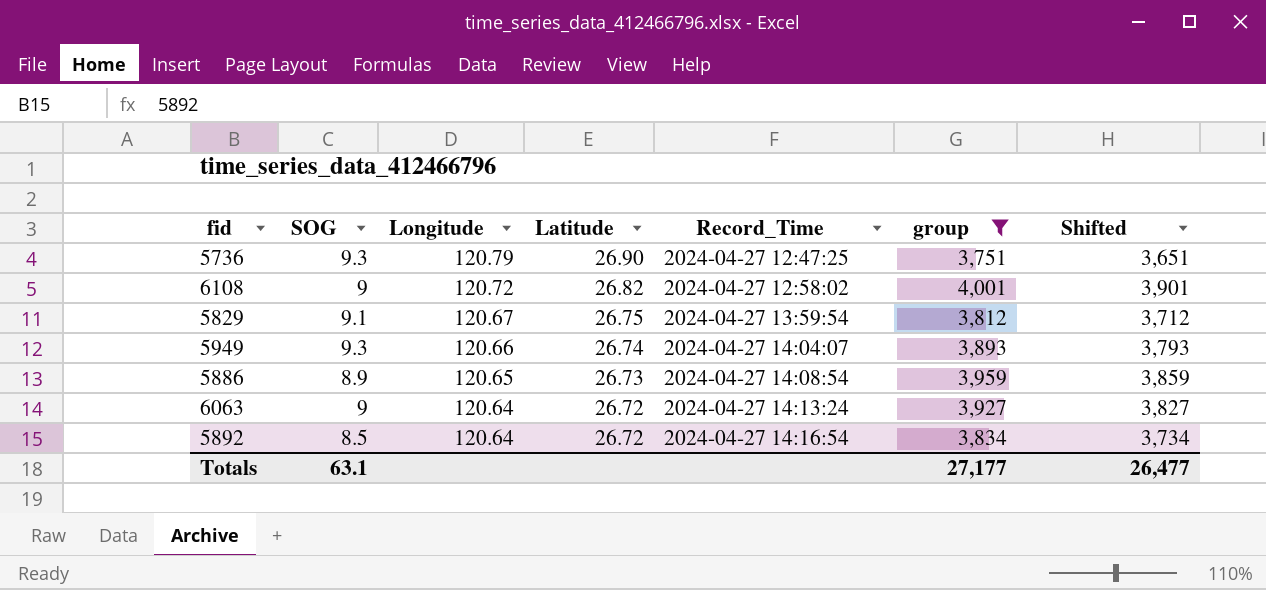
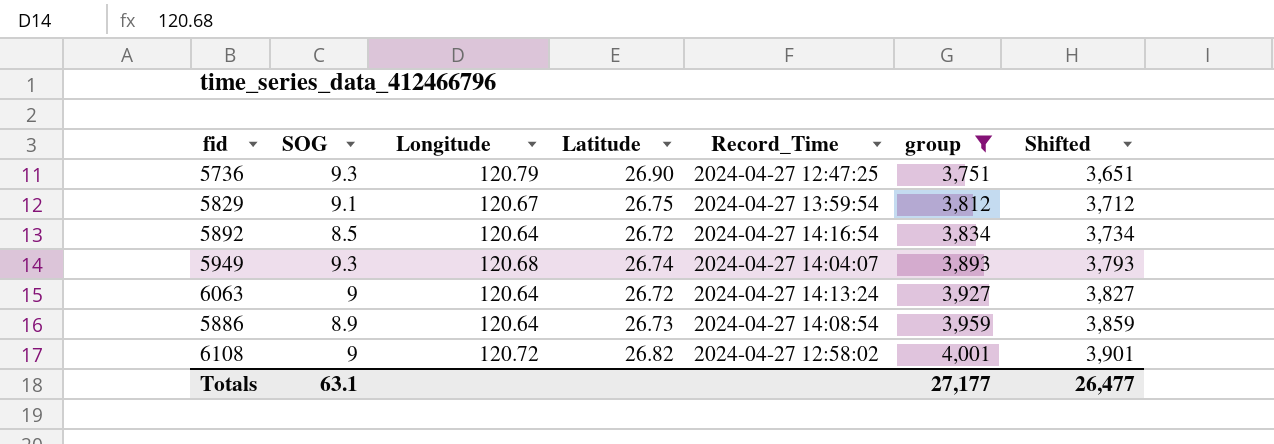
row order: Longitude descending -> group ascending
5949 | Longitude: 120.66 -> 120.68
5886 | Longitude: 120.65 -> 120.64

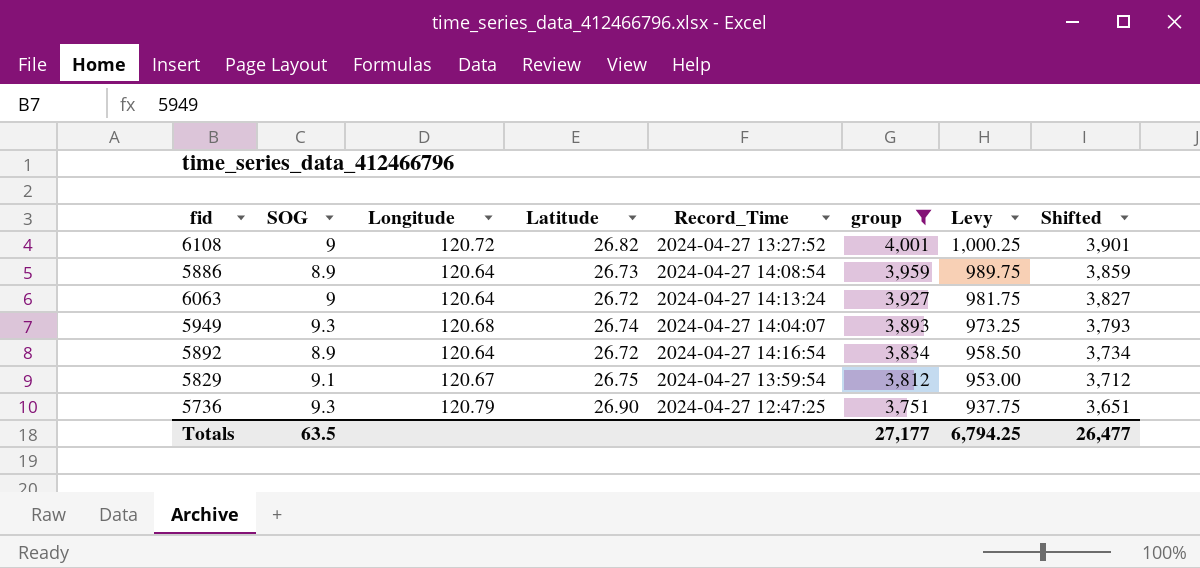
row order: group ascending -> group descending
column Levy | formula: none -> [group] * 0.25
6108 | Record_Time: 2024-04-27 12:58:02 -> 2024-04-27 13:27:52
5892 | SOG: 8.5 -> 8.9
Totals | SOG: 63.1 -> 63.5

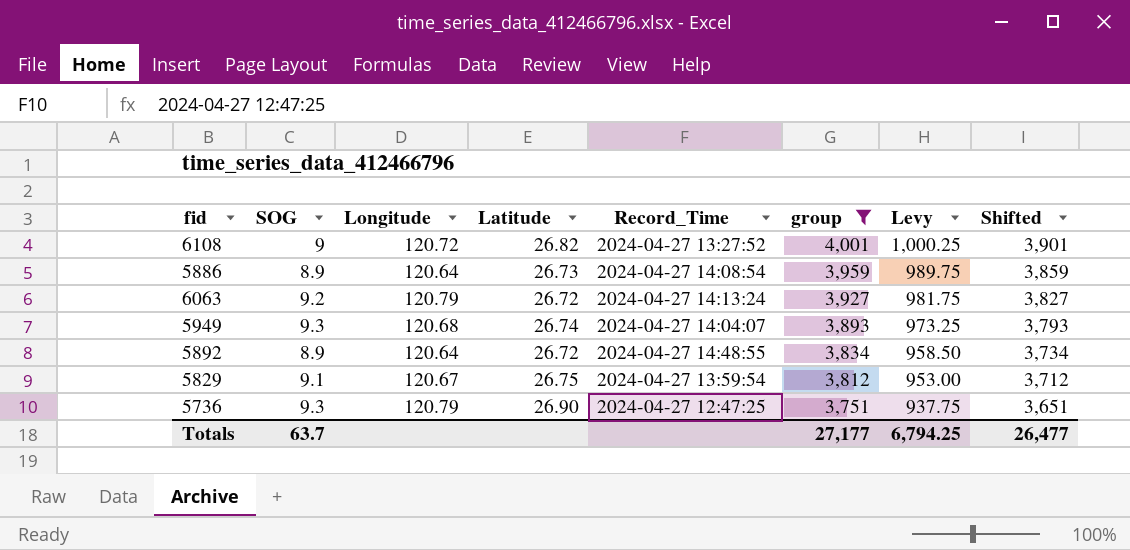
6063 | SOG: 9 -> 9.2
6063 | Longitude: 120.64 -> 120.79
5892 | Record_Time: 2024-04-27 14:16:54 -> 2024-04-27 14:48:55
Totals | SOG: 63.5 -> 63.7

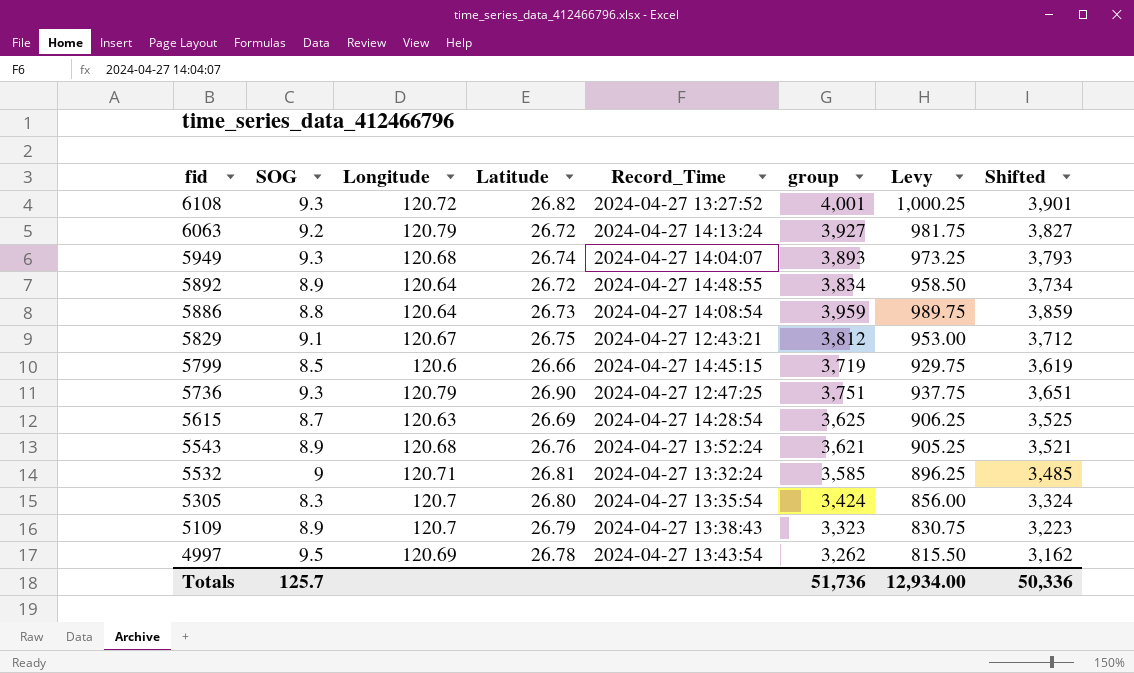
filter: group >= 3,751 -> none
row order: group descending -> fid descending
6108 | SOG: 9 -> 9.3
5886 | SOG: 8.9 -> 8.8
5829 | Record_Time: 2024-04-27 13:59:54 -> 2024-04-27 12:43:21
Totals | SOG: 63.7 -> 125.7
Totals | group: 27,177 -> 51,736
Totals | Levy: 6,794.25 -> 12,934.00
Totals | Shifted: 26,477 -> 50,336

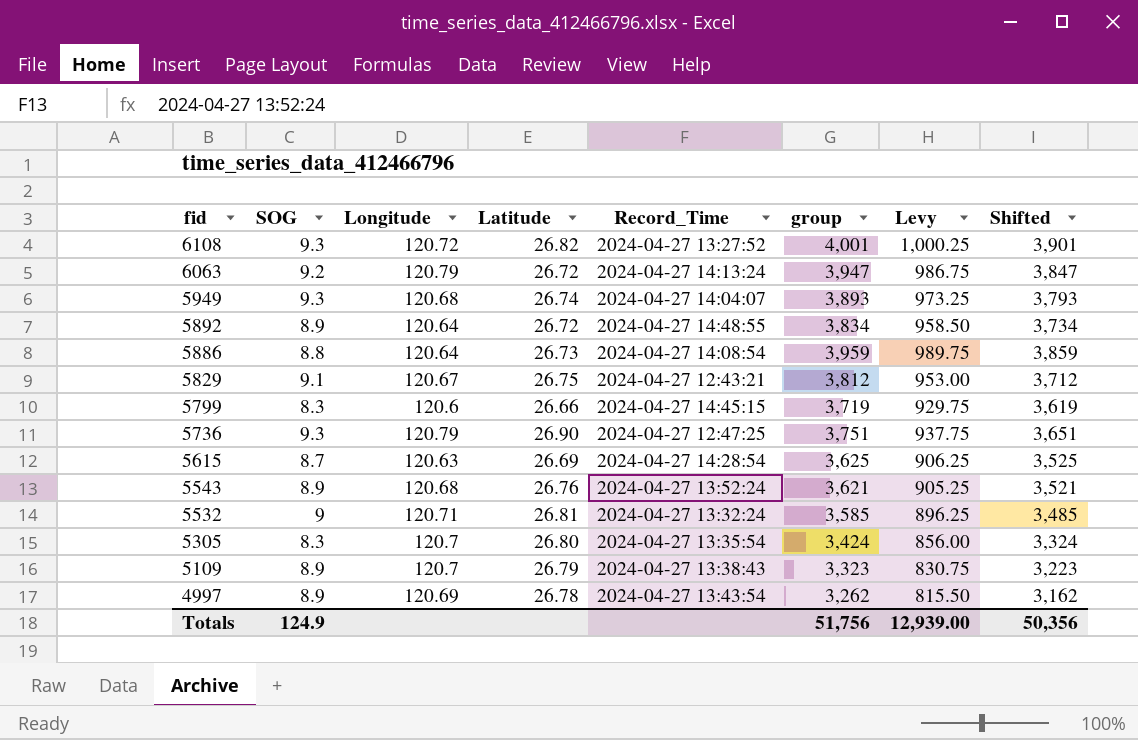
6063 | group: 3,927 -> 3,947
6063 | Levy: 981.75 -> 986.75
6063 | Shifted: 3,827 -> 3,847
5799 | SOG: 8.5 -> 8.3
4997 | SOG: 9.5 -> 8.9
Totals | SOG: 125.7 -> 124.9
Totals | group: 51,736 -> 51,756
Totals | Levy: 12,934.00 -> 12,939.00
Totals | Shifted: 50,336 -> 50,356

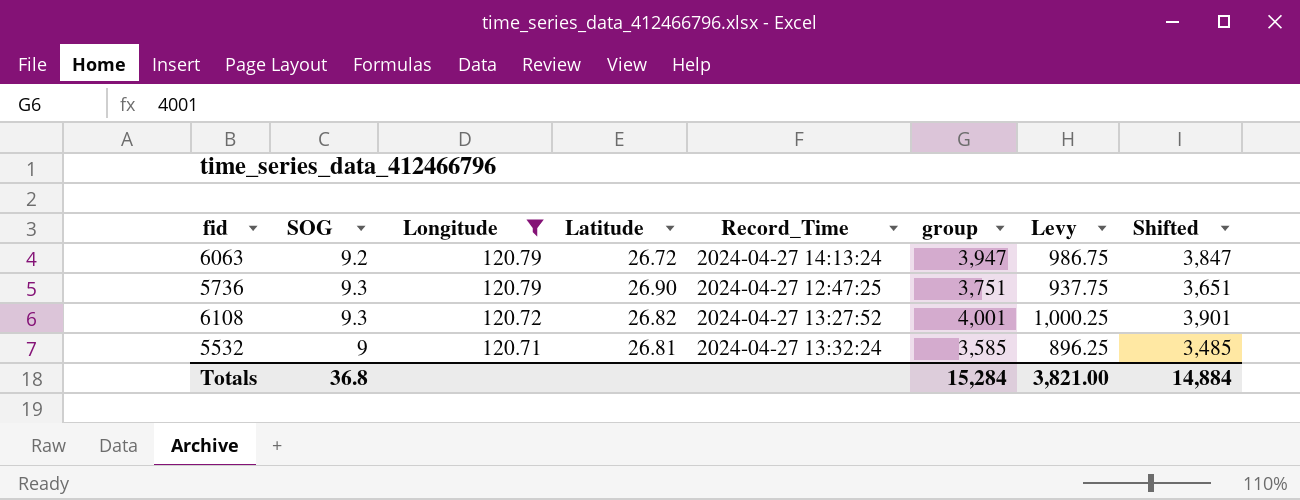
filter: none -> Longitude >= 120.71
row order: fid descending -> Longitude descending
Totals | SOG: 124.9 -> 36.8
Totals | group: 51,756 -> 15,284
Totals | Levy: 12,939.00 -> 3,821.00
Totals | Shifted: 50,356 -> 14,884

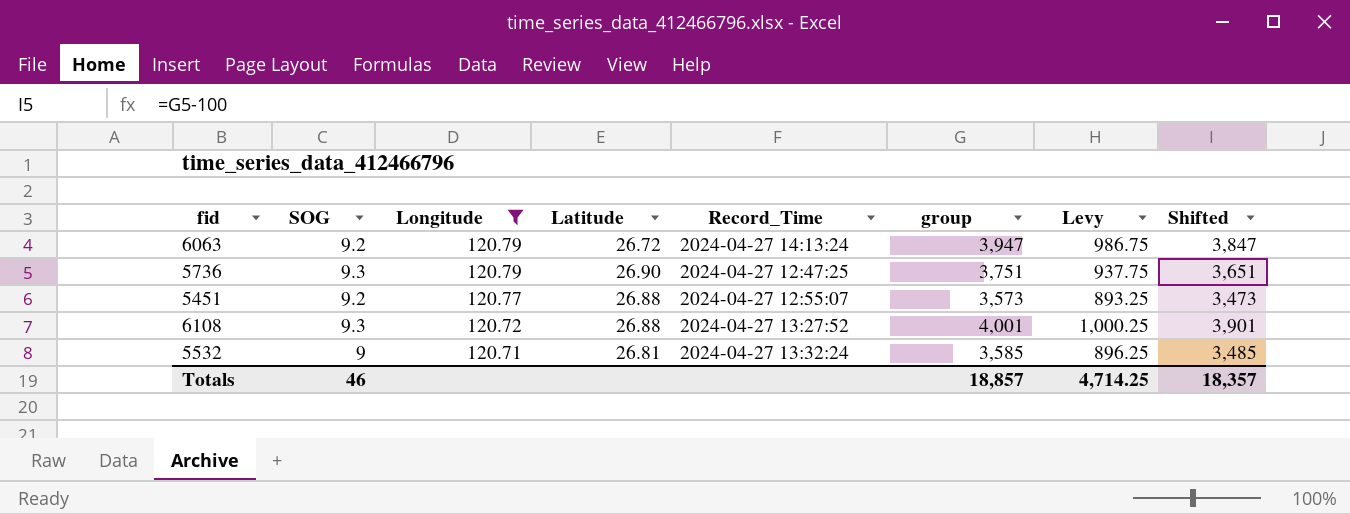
row 5451: none -> 9.2 | 120.77 | 26.88 | 2024-04-27 12:55:07 | 3,573 | 893.25 | 3,473
6108 | Latitude: 26.82 -> 26.88
Totals | SOG: 36.8 -> 46
Totals | group: 15,284 -> 18,857
Totals | Levy: 3,821.00 -> 4,714.25
Totals | Shifted: 14,884 -> 18,357

